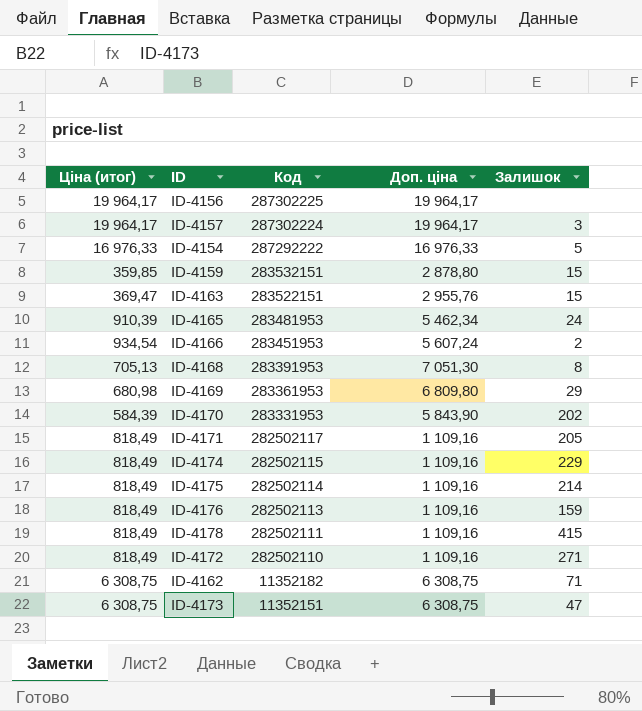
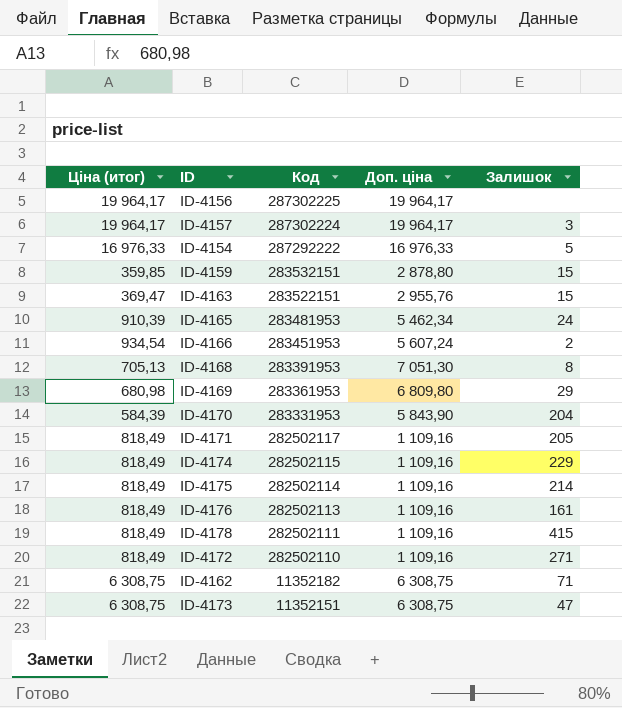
ID-4170 | Залишок: 202 -> 204
ID-4176 | Залишок: 159 -> 161

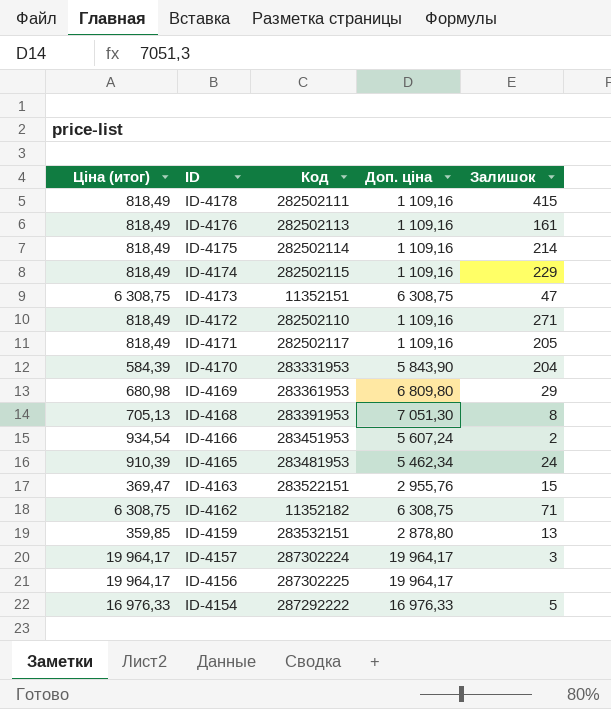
row order: Код descending -> ID descending
ID-4159 | Залишок: 15 -> 13

